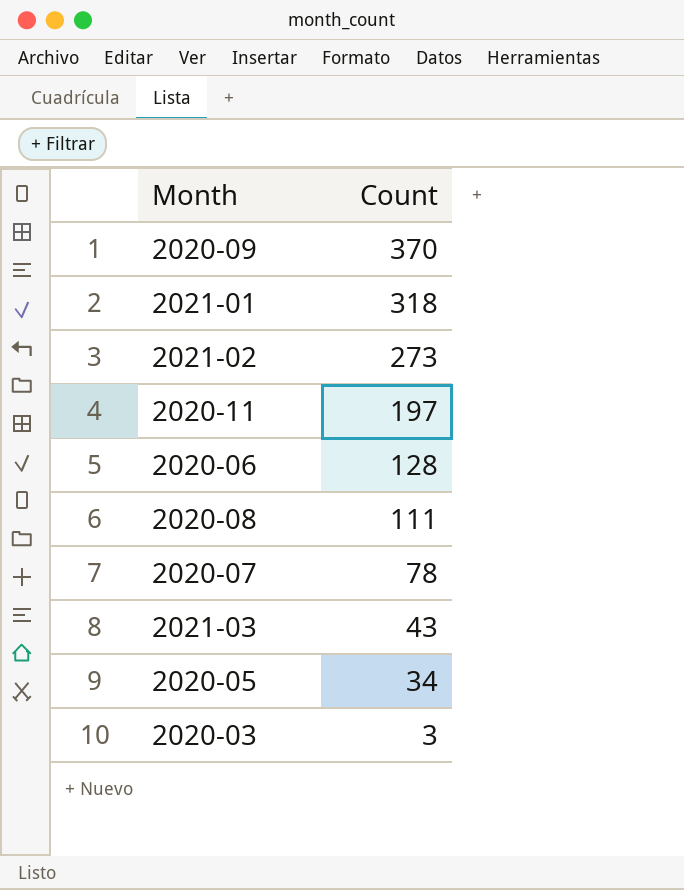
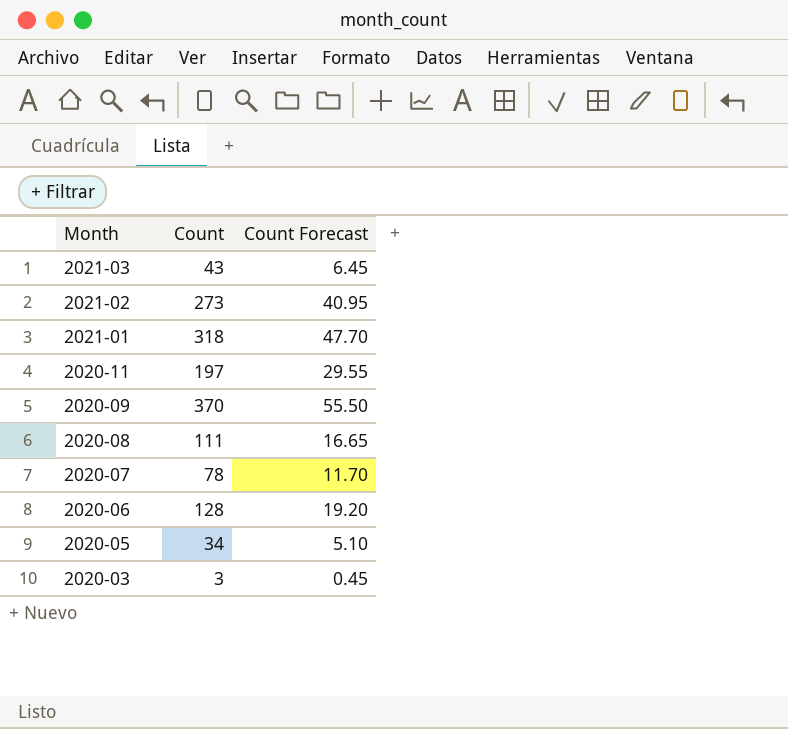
row order: Count descending -> Month descending
column Count Forecast | formula: none -> [Count] * 0.15

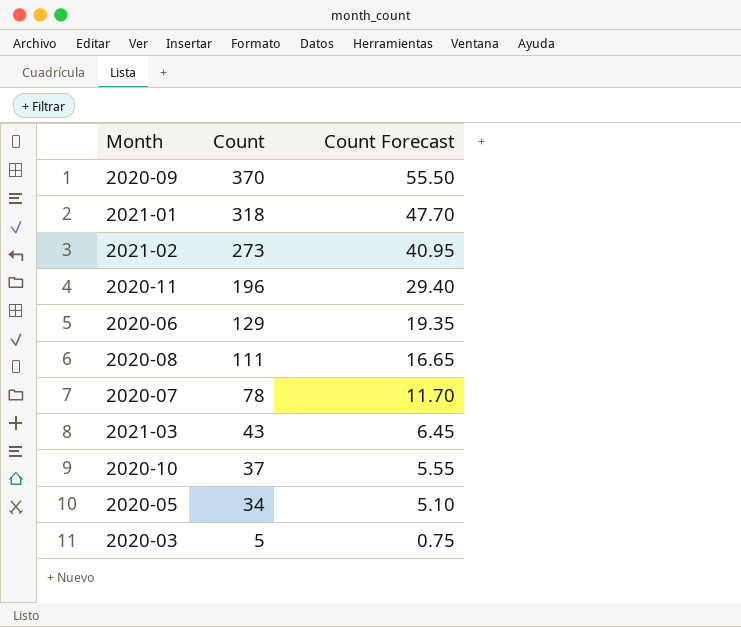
row order: Month descending -> Count descending
2020-11 | Count: 197 -> 196
2020-11 | Count Forecast: 29.55 -> 29.40
2020-06 | Count: 128 -> 129
2020-06 | Count Forecast: 19.20 -> 19.35
row 2020-10: none -> 37 | 5.55
2020-03 | Count: 3 -> 5
2020-03 | Count Forecast: 0.45 -> 0.75

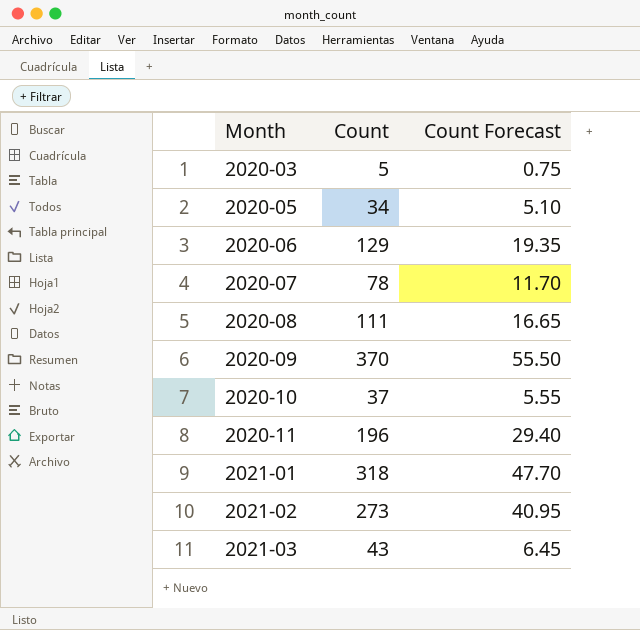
row order: Count descending -> Month ascending

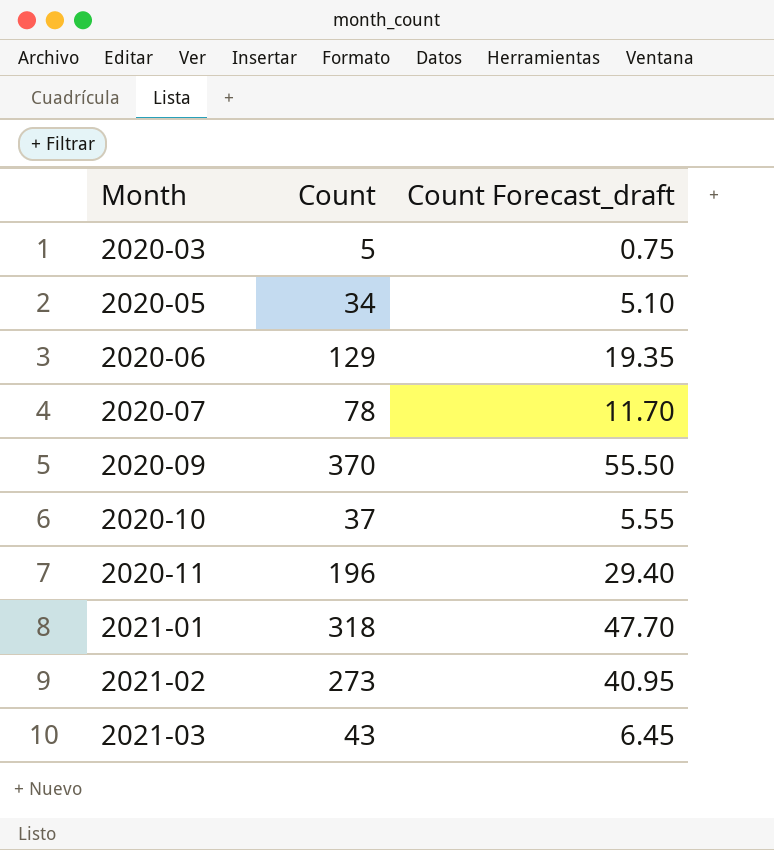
column name: Count Forecast -> Count Forecast_draft
row 2020-08: 111 | 16.65 -> none

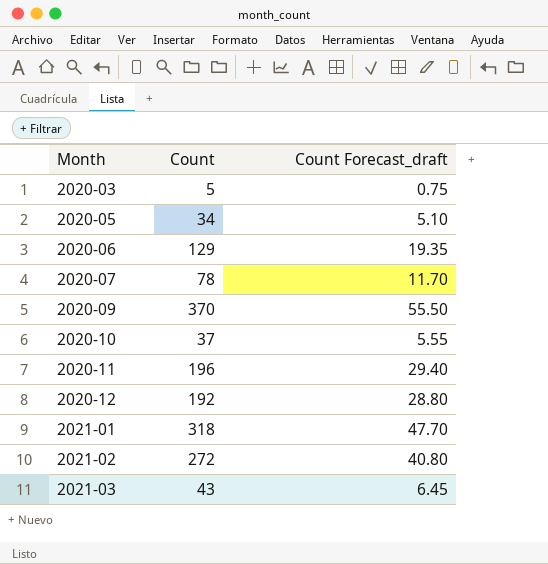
row 2020-12: none -> 192 | 28.80
2021-02 | Count: 273 -> 272
2021-02 | Count Forecast_draft: 40.95 -> 40.80

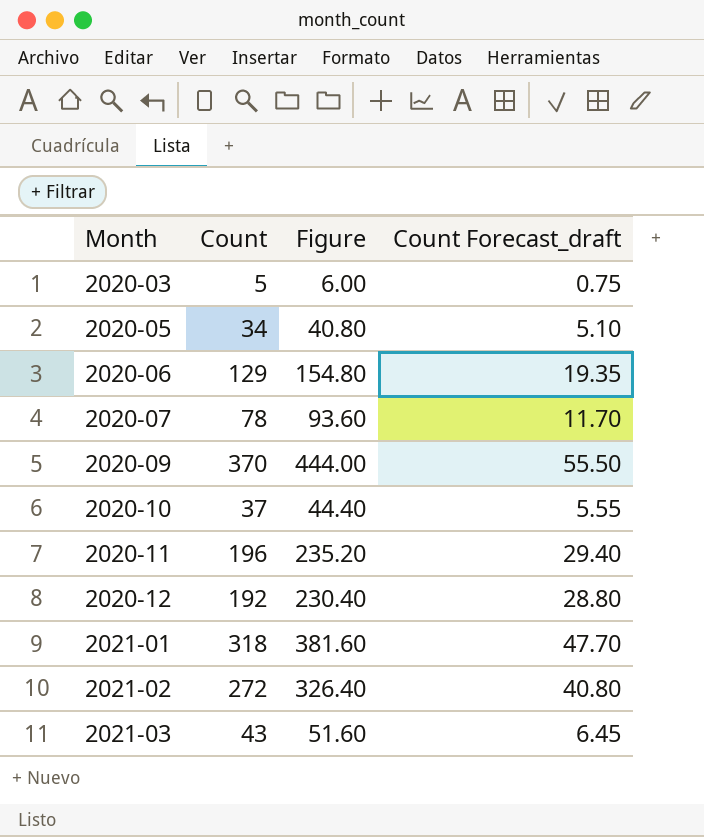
column Figure | formula: none -> [Count] * 1.2

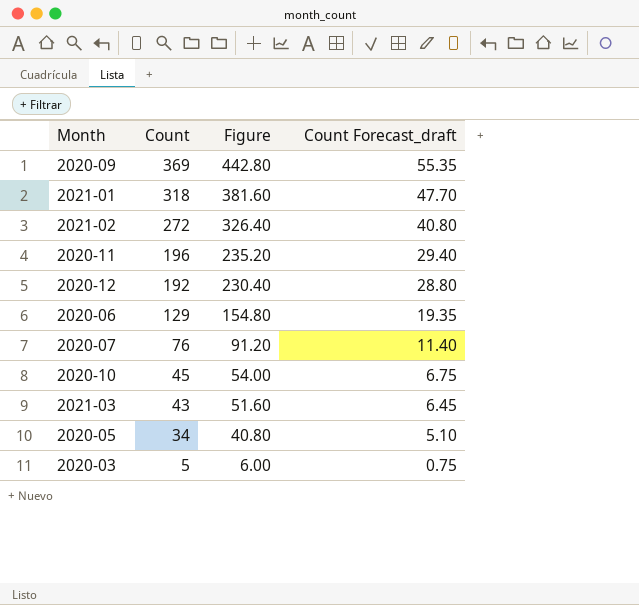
row order: Month ascending -> Count descending
2020-09 | Count: 370 -> 369
2020-09 | Figure: 444.00 -> 442.80
2020-09 | Count Forecast_draft: 55.50 -> 55.35
2020-07 | Count: 78 -> 76
2020-07 | Figure: 93.60 -> 91.20
2020-07 | Count Forecast_draft: 11.70 -> 11.40
2020-10 | Count: 37 -> 45
2020-10 | Figure: 44.40 -> 54.00
2020-10 | Count Forecast_draft: 5.55 -> 6.75

